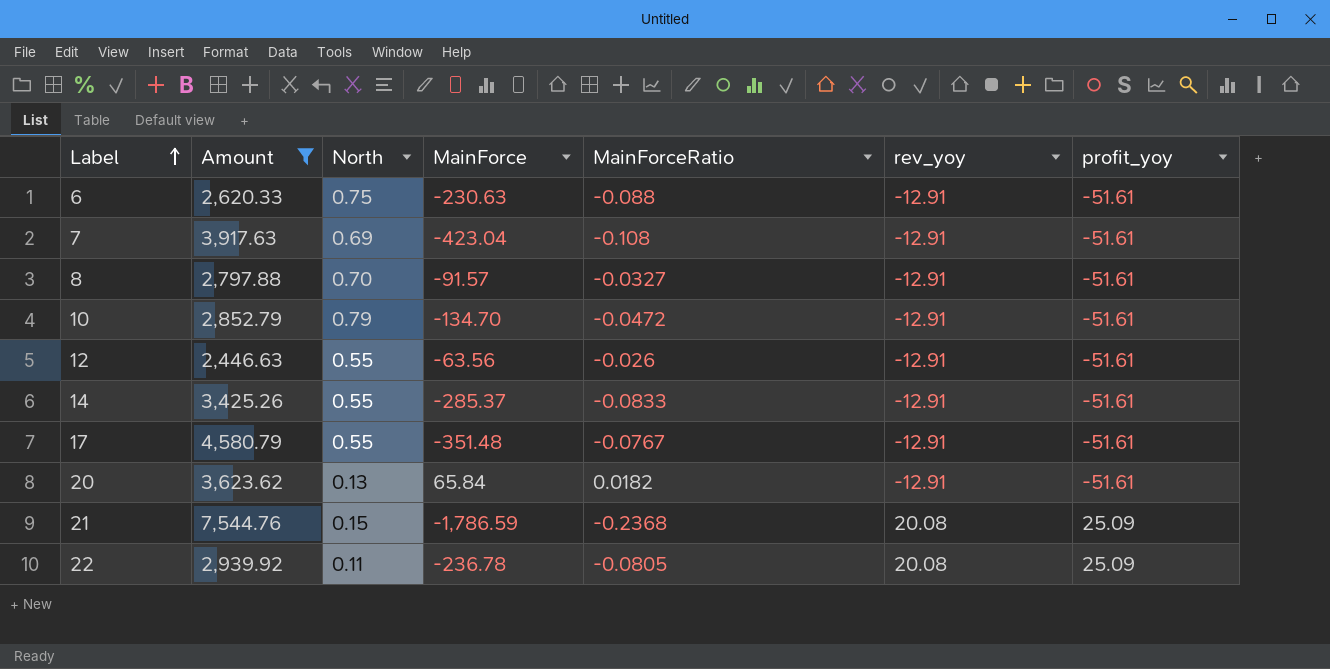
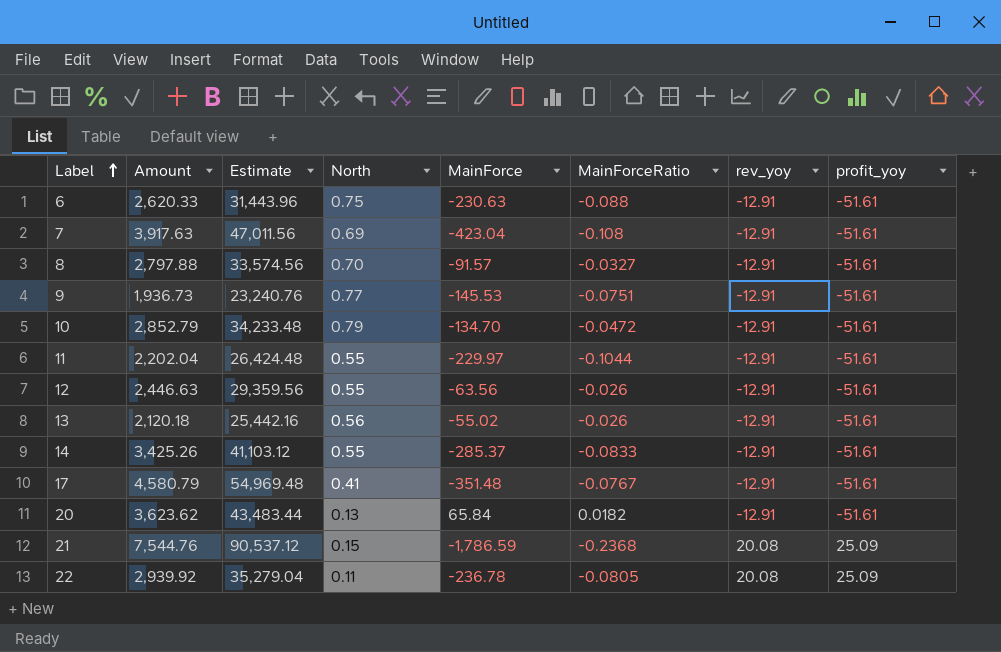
filter: Amount >= 2,446.63 -> none
column Estimate | formula: none -> [Amount] * 12
17 | North: 0.55 -> 0.41

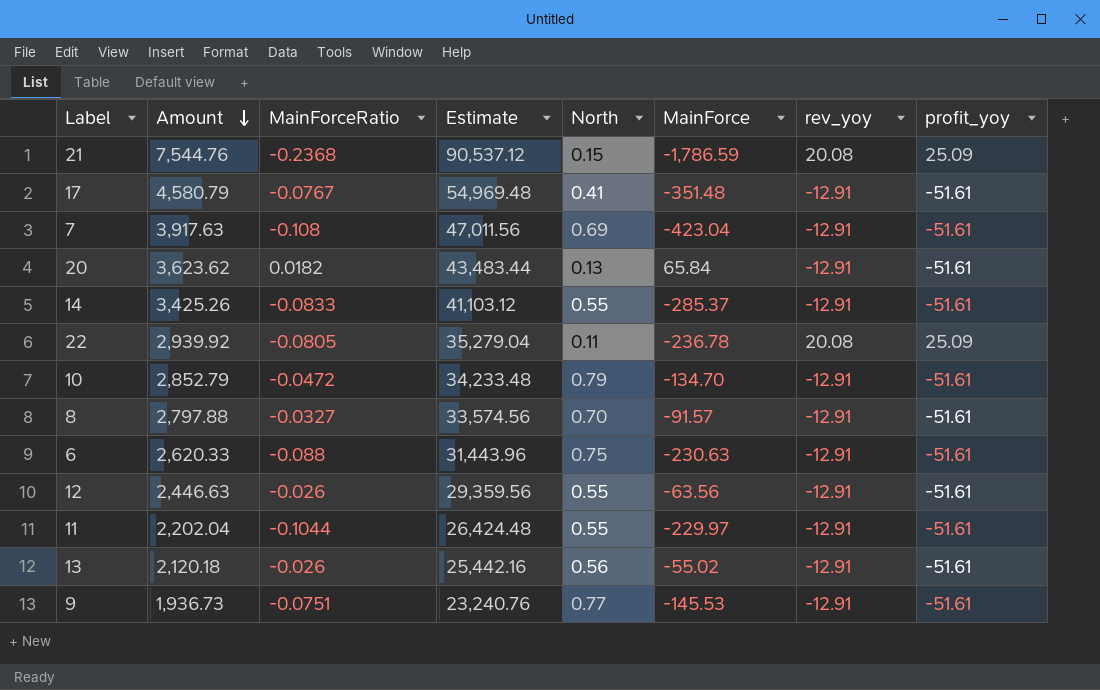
row order: Label ascending -> Amount descending
column MainForceRatio | position: 6 -> 3

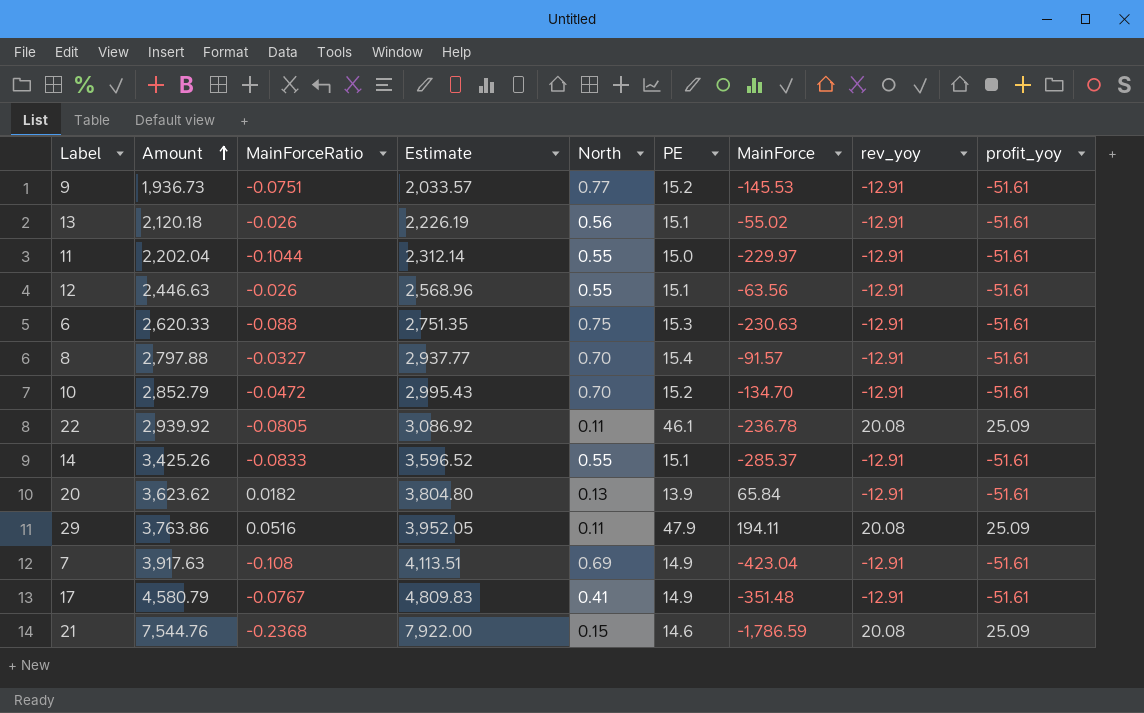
row order: Amount descending -> Amount ascending
column Estimate | formula: [Amount] * 12 -> [Amount] * 1.05
column PE | position: none -> 6
10 | North: 0.79 -> 0.70
row 29: none -> 3,763.86 | 0.0516 | 3,952.05 | 0.11 | 47.9 | 194.11 | 20.08 | 25.09

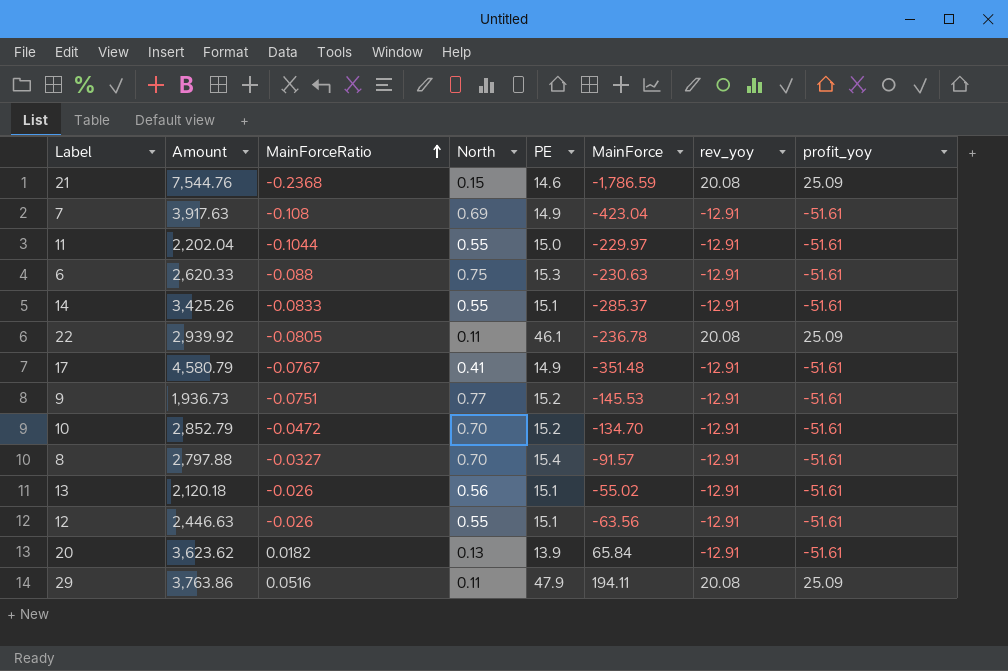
row order: Amount ascending -> MainForceRatio ascending
column Estimate | formula: [Amount] * 1.05 -> none

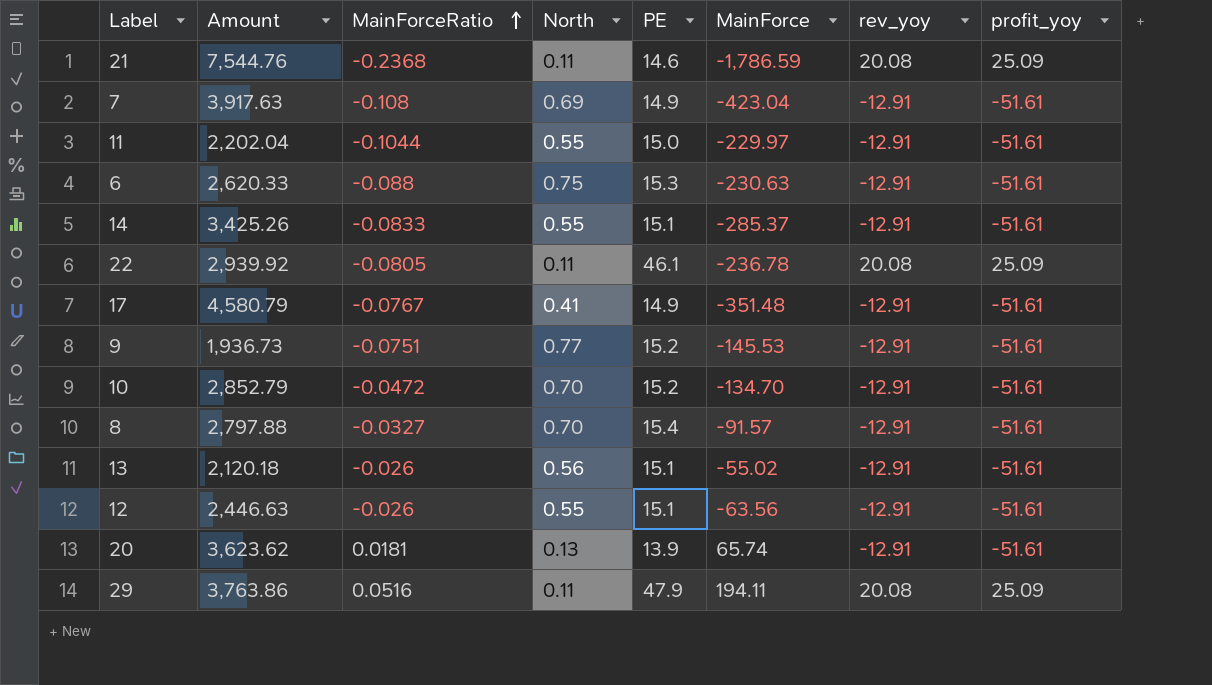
21 | North: 0.15 -> 0.11
20 | MainForceRatio: 0.0182 -> 0.0181
20 | MainForce: 65.84 -> 65.74

